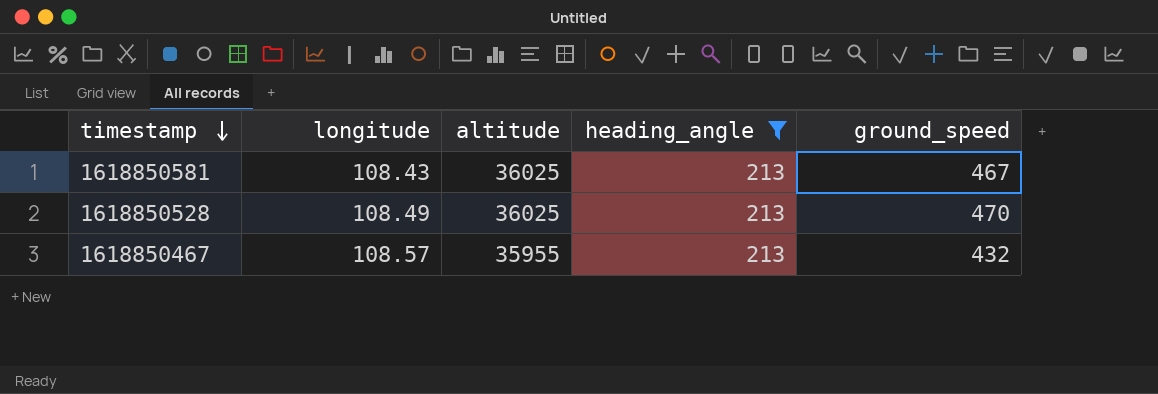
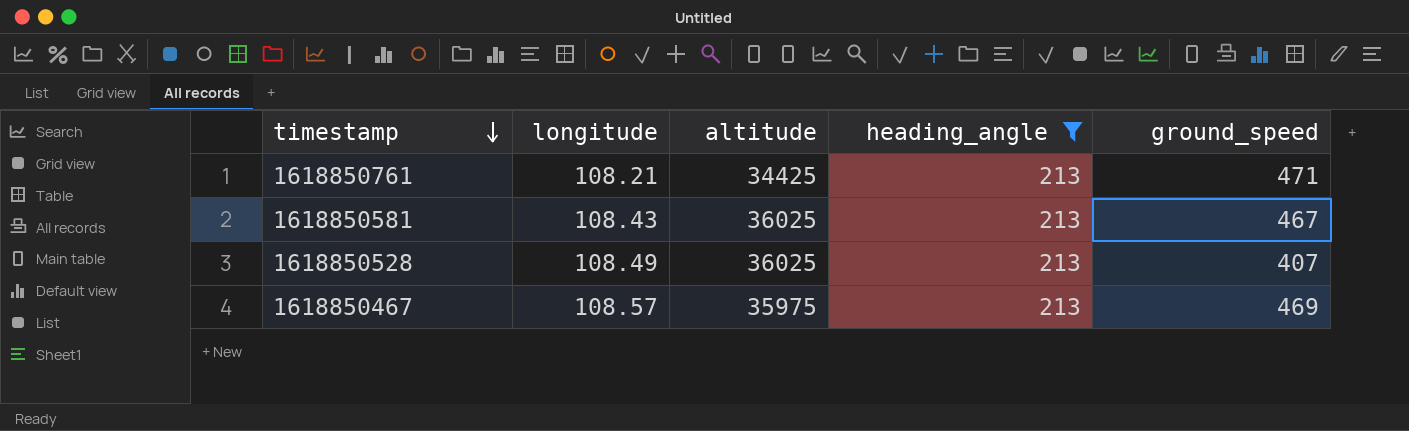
row 1618850761: none -> 108.21 | 34425 | 213 | 471
1618850528 | ground_speed: 470 -> 407
1618850467 | altitude: 35955 -> 35975
1618850467 | ground_speed: 432 -> 469

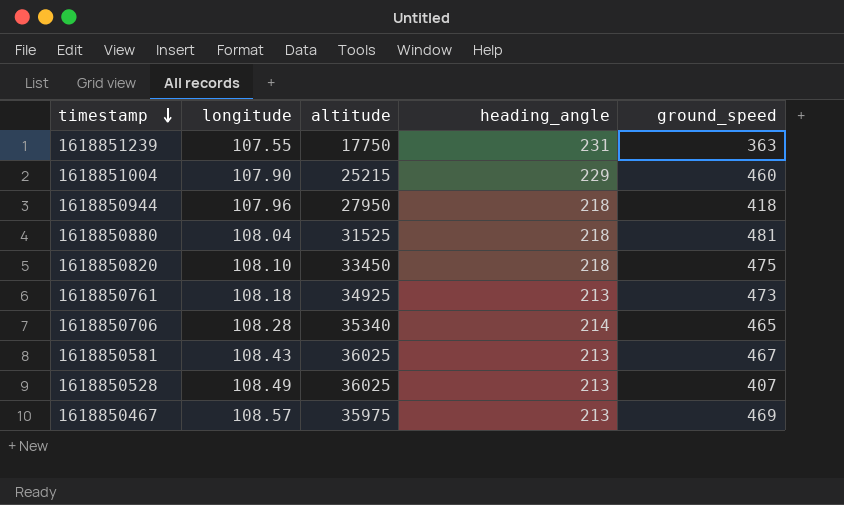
filter: heading_angle = 213 -> none
1618850761 | longitude: 108.21 -> 108.18
1618850761 | altitude: 34425 -> 34925
1618850761 | ground_speed: 471 -> 473

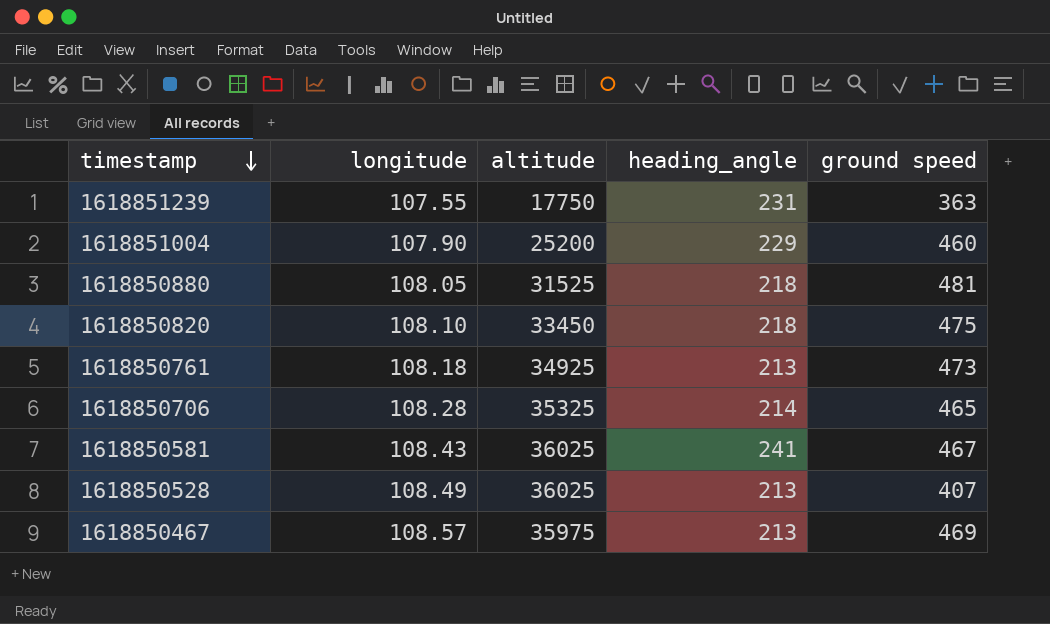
column name: ground_speed -> ground speed
row 1618850944: 107.96 | 27950 | 218 | 418 -> none
1618851004 | altitude: 25215 -> 25200
1618850880 | longitude: 108.04 -> 108.05
1618850706 | altitude: 35340 -> 35325
1618850581 | heading_angle: 213 -> 241

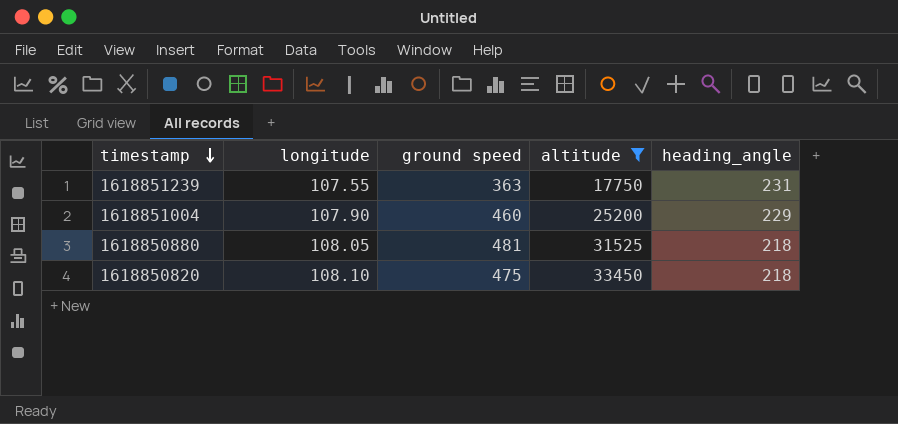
filter: none -> altitude <= 33450
column ground speed | position: 5 -> 3

